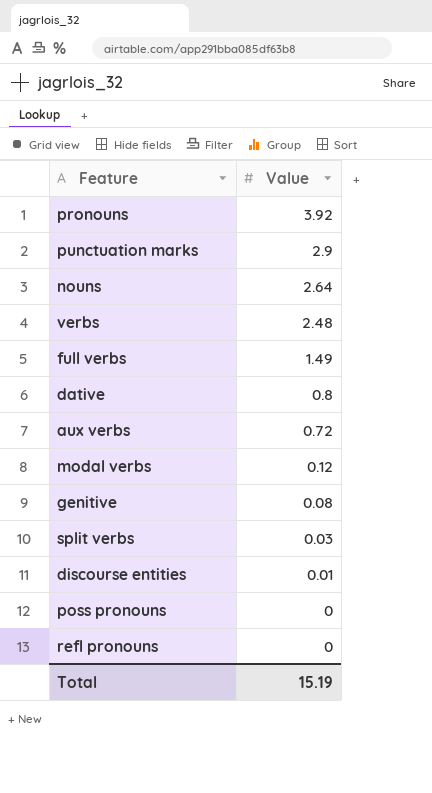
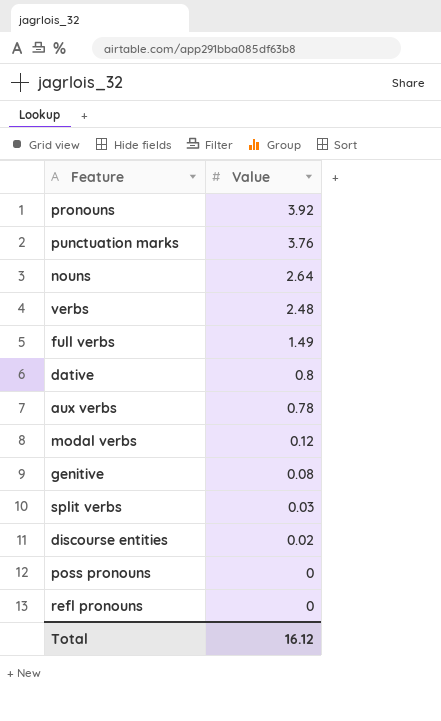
punctuation marks | Value: 2.9 -> 3.76
aux verbs | Value: 0.72 -> 0.78
discourse entities | Value: 0.01 -> 0.02
Total | Value: 15.19 -> 16.12

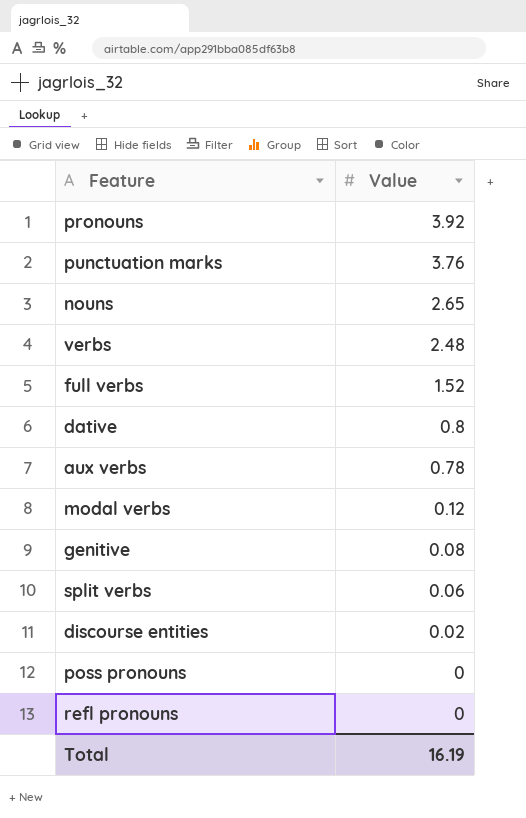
nouns | Value: 2.64 -> 2.65
full verbs | Value: 1.49 -> 1.52
split verbs | Value: 0.03 -> 0.06
Total | Value: 16.12 -> 16.19

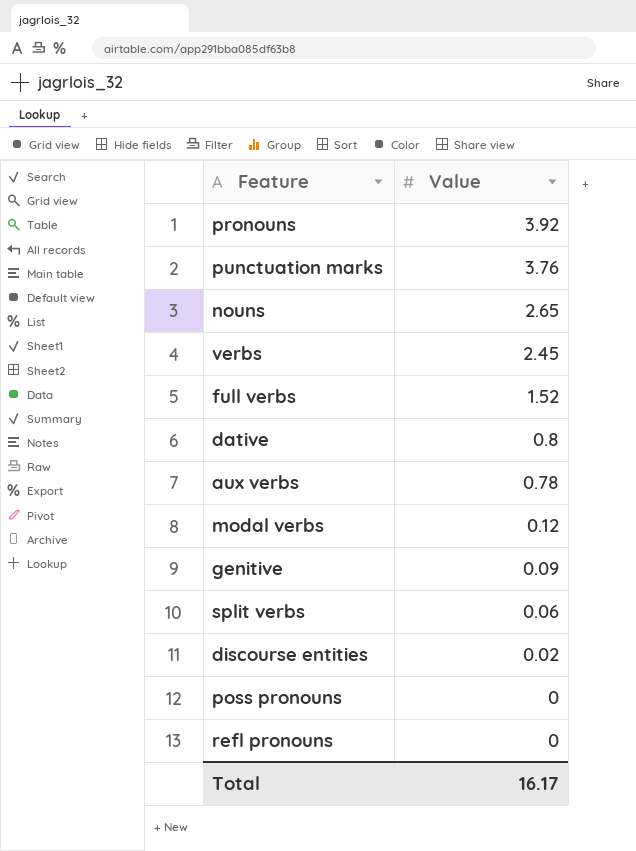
verbs | Value: 2.48 -> 2.45
genitive | Value: 0.08 -> 0.09
Total | Value: 16.19 -> 16.17

